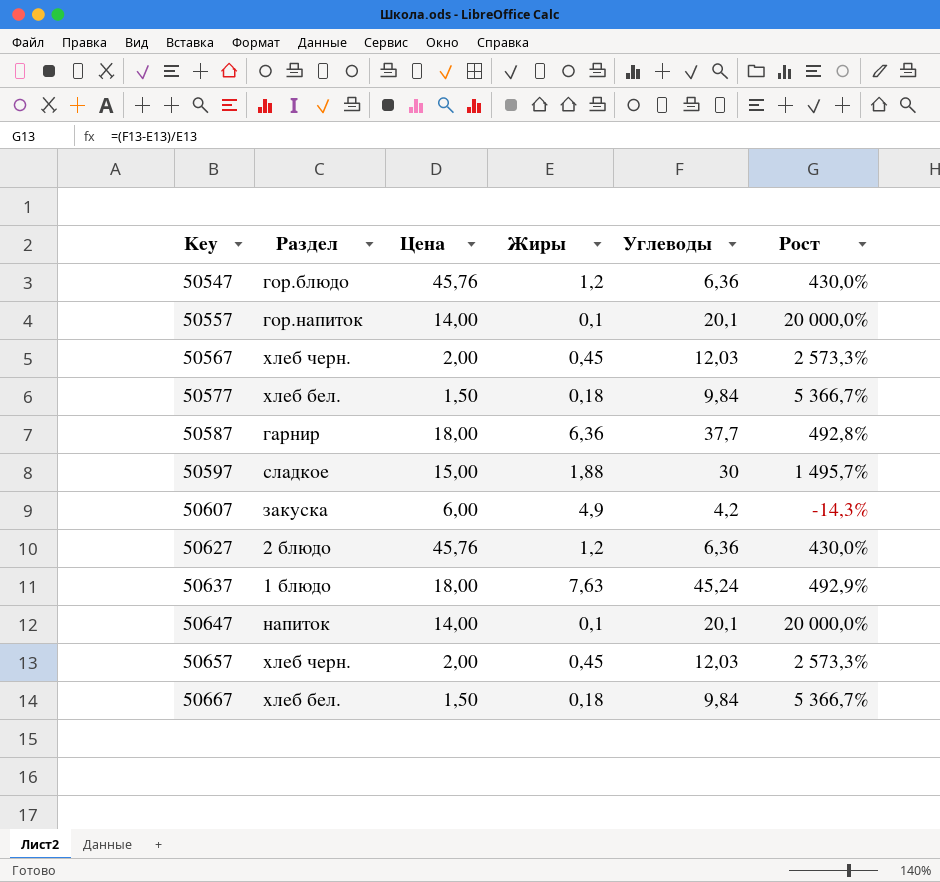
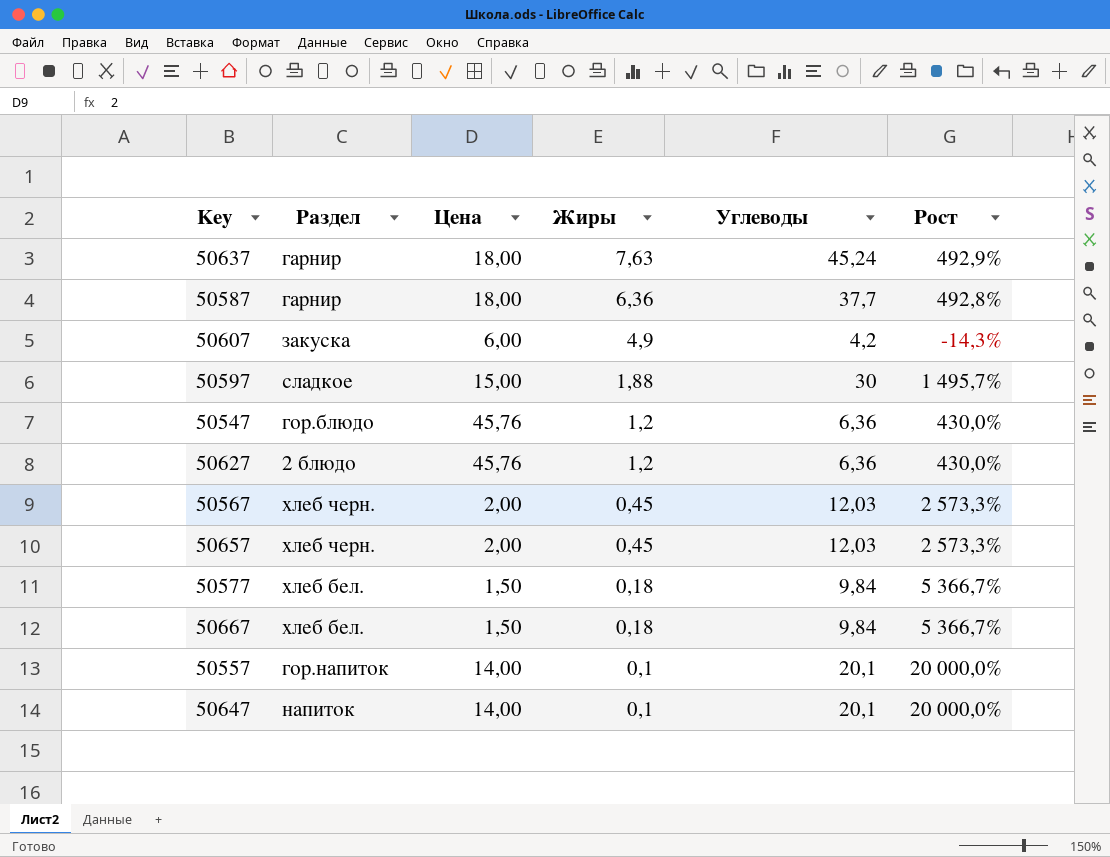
row order: Key ascending -> Жиры descending
50637 | Раздел: 1 блюдо -> гарнир

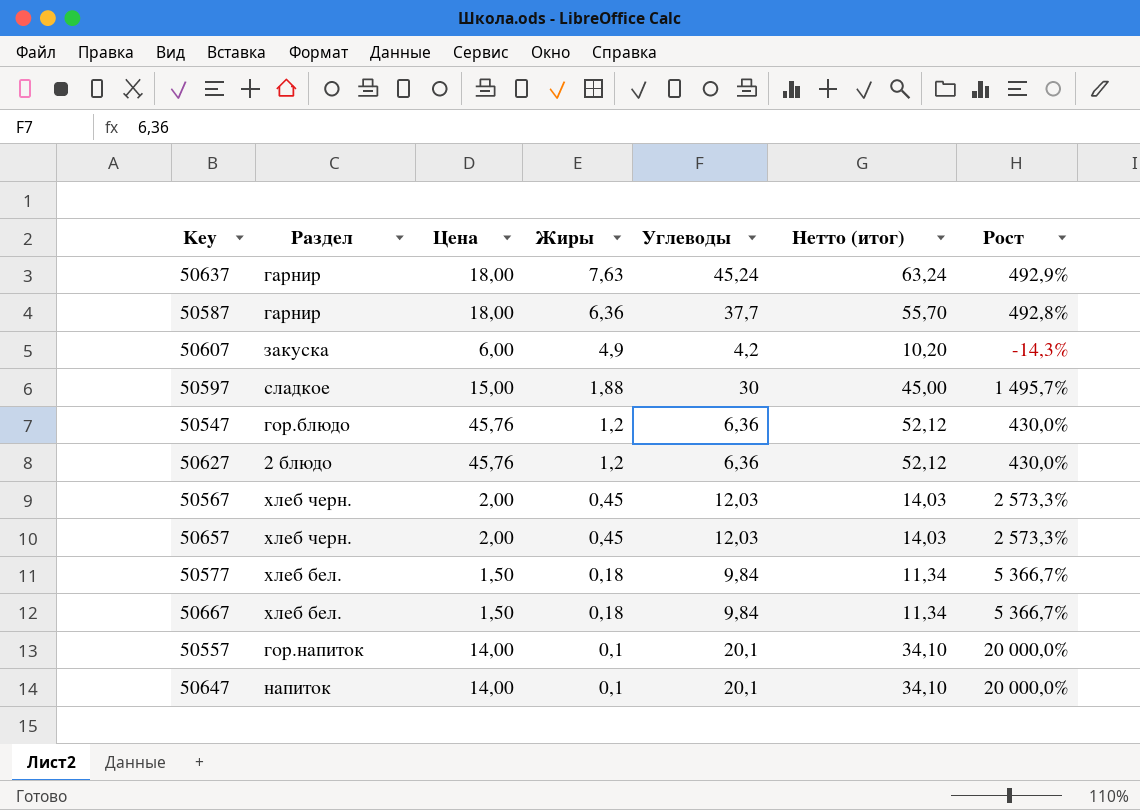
column Нетто (итог) | formula: none -> [Цена] + [Углеводы]

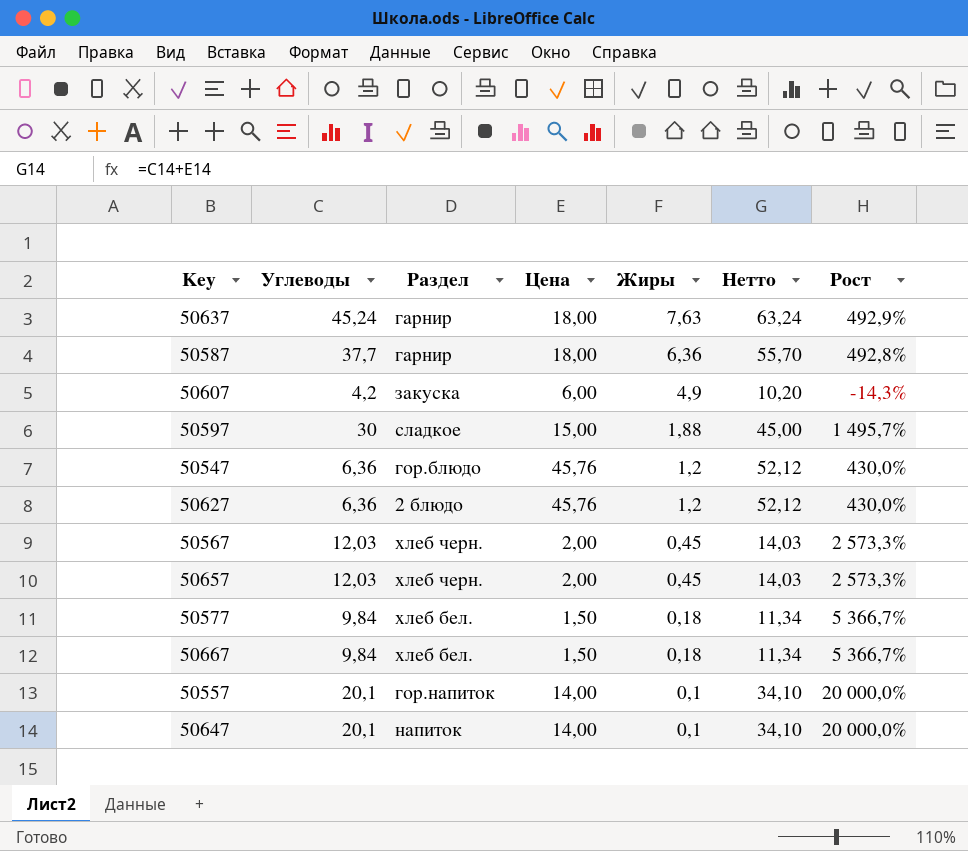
column Углеводы | position: 5 -> 2
column name: Нетто (итог) -> Нетто

